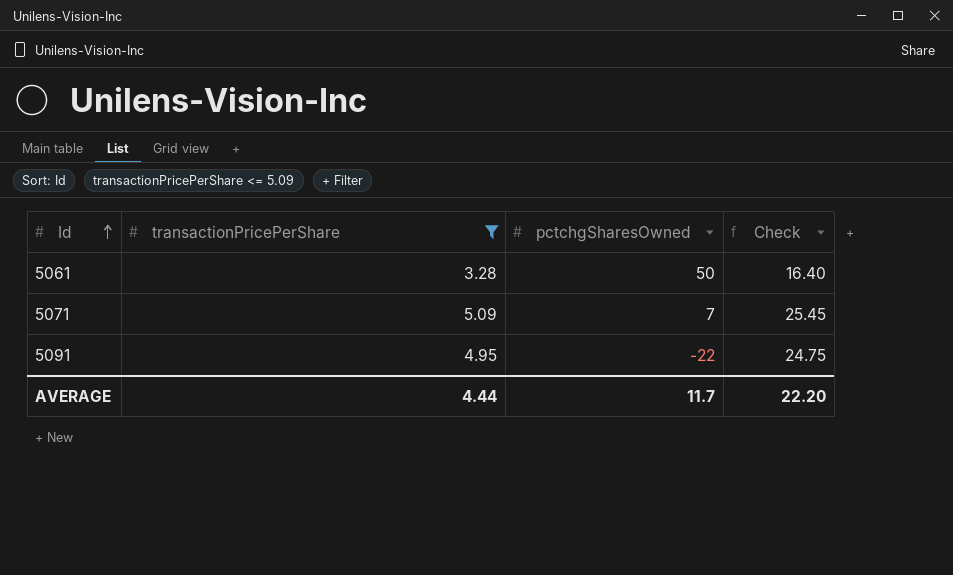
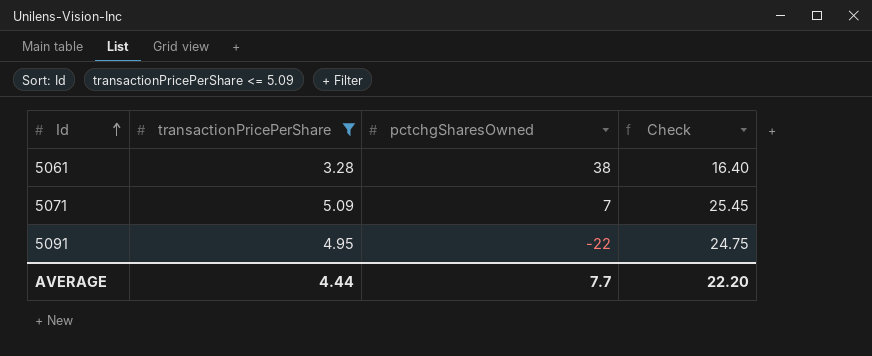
5061 | pctchgSharesOwned: 50 -> 38
AVERAGE | pctchgSharesOwned: 11.7 -> 7.7

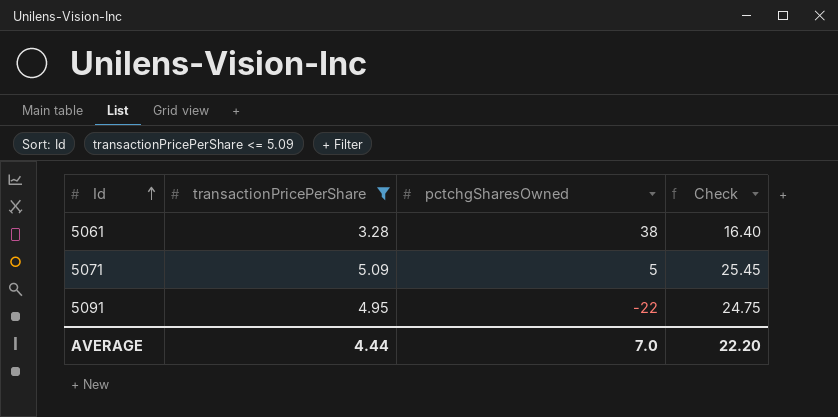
5071 | pctchgSharesOwned: 7 -> 5
AVERAGE | pctchgSharesOwned: 7.7 -> 7.0

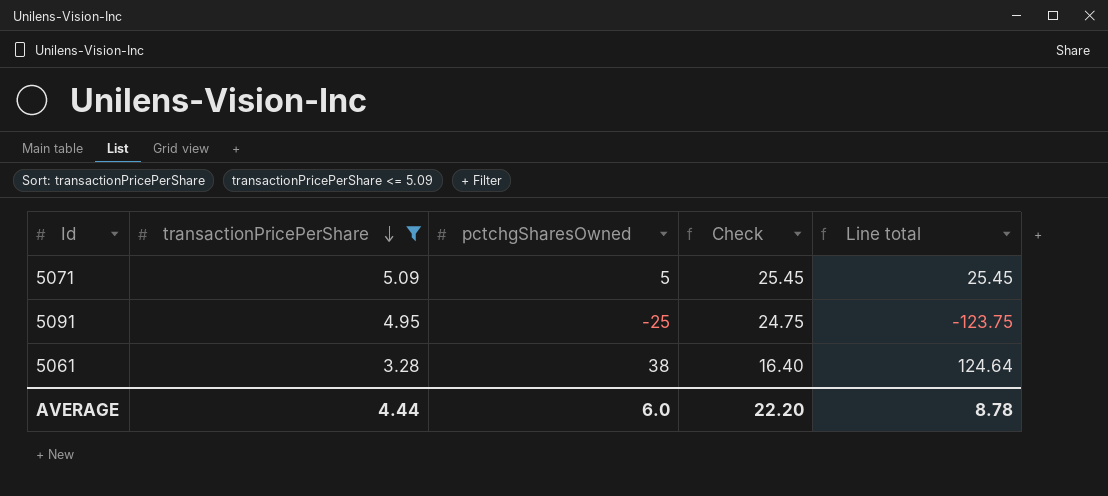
row order: Id ascending -> transactionPricePerShare descending
column Line total | formula: none -> [transactionPricePerShare] * [pctchgSharesOwned]
5091 | pctchgSharesOwned: -22 -> -25
AVERAGE | pctchgSharesOwned: 7.0 -> 6.0

